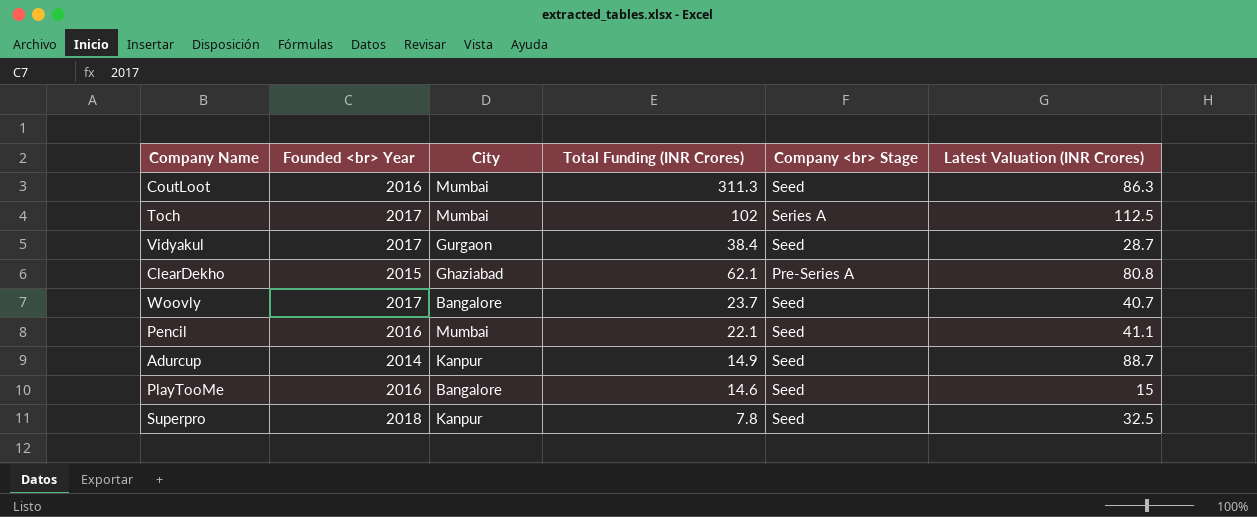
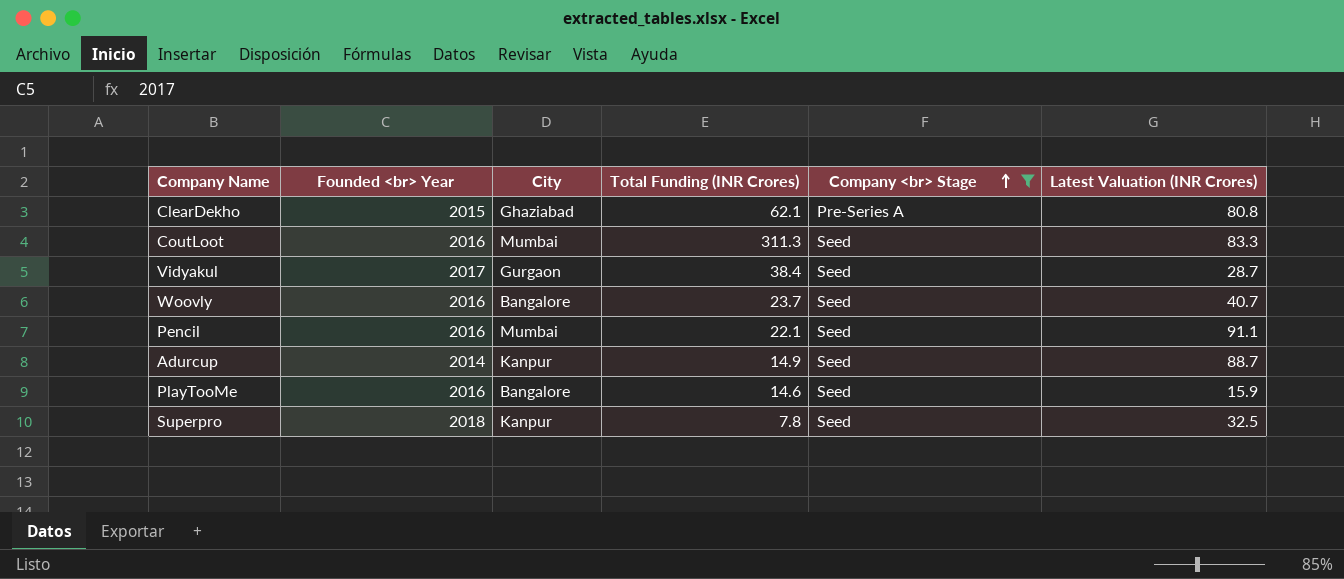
filter: none -> Company <br> Stage != Series A
row order: none -> Company <br> Stage ascending
CoutLoot | Latest Valuation (INR Crores): 86.3 -> 83.3
Woovly | Founded <br> Year: 2017 -> 2016
Pencil | Latest Valuation (INR Crores): 41.1 -> 91.1
PlayTooMe | Latest Valuation (INR Crores): 15 -> 15.9

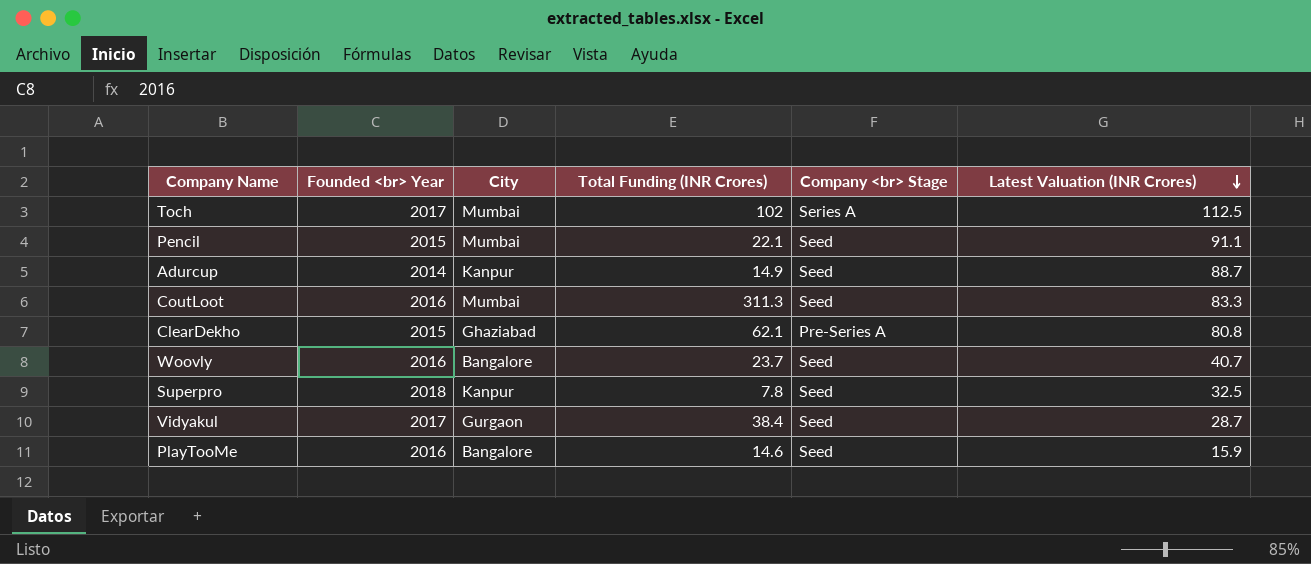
filter: Company <br> Stage != Series A -> none
row order: Company <br> Stage ascending -> Latest Valuation (INR Crores) descending
Pencil | Founded <br> Year: 2016 -> 2015

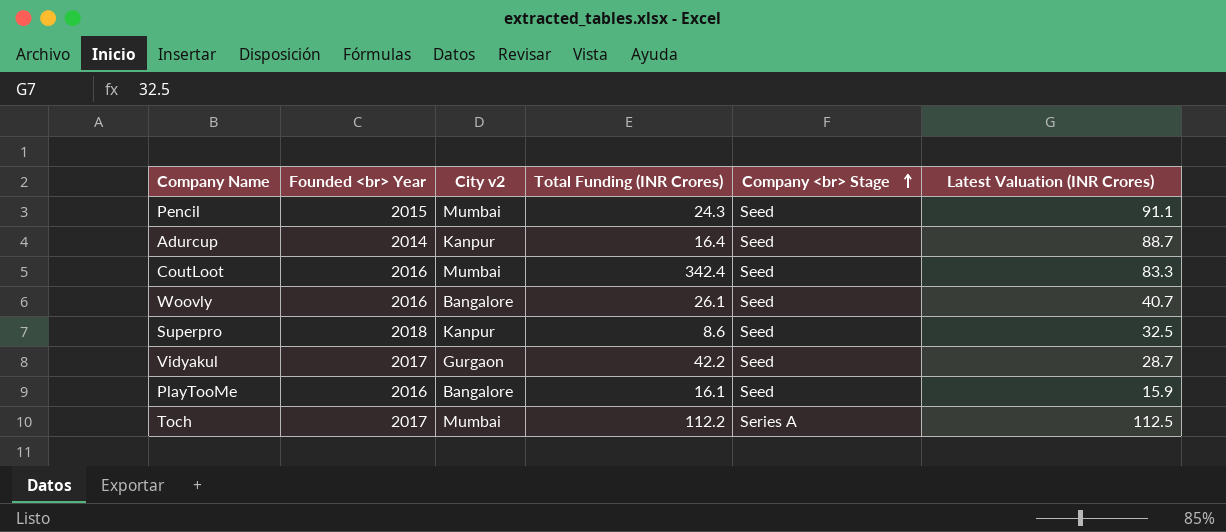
row order: Latest Valuation (INR Crores) descending -> Company <br> Stage ascending
column name: City -> City v2
row ClearDekho: 2015 | Ghaziabad | 62.1 | Pre-Series A | 80.8 -> none
Pencil | Total Funding (INR Crores): 22.1 -> 24.3
Adurcup | Total Funding (INR Crores): 14.9 -> 16.4
CoutLoot | Total Funding (INR Crores): 311.3 -> 342.4
Woovly | Total Funding (INR Crores): 23.7 -> 26.1
Superpro | Total Funding (INR Crores): 7.8 -> 8.6
Vidyakul | Total Funding (INR Crores): 38.4 -> 42.2
PlayTooMe | Total Funding (INR Crores): 14.6 -> 16.1
Toch | Total Funding (INR Crores): 102 -> 112.2

